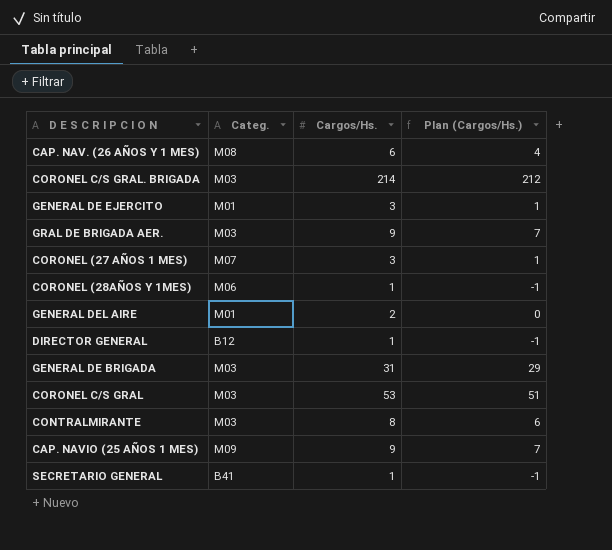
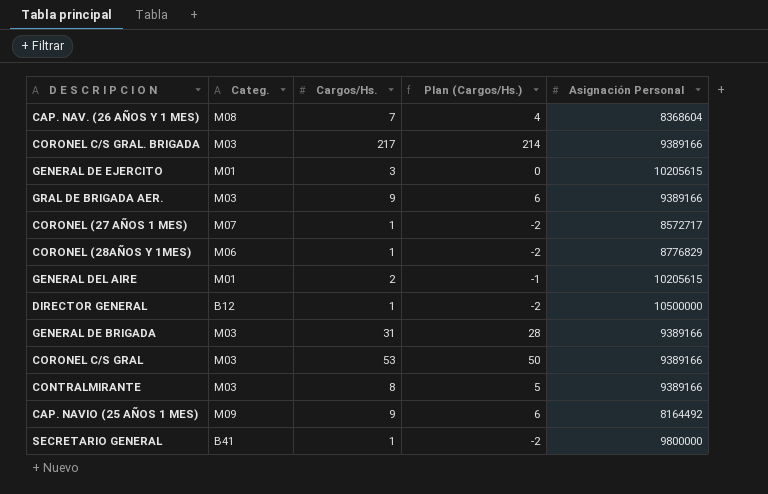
column Plan (Cargos/Hs.) | formula: [Cargos/Hs.] - 2 -> [Cargos/Hs.] - 3
column Asignación Personal | position: none -> 5
CAP. NAV. (26 AÑOS Y 1 MES) | Cargos/Hs.: 6 -> 7
CORONEL C/S GRAL. BRIGADA | Cargos/Hs.: 214 -> 217
CORONEL (27 AÑOS 1 MES) | Cargos/Hs.: 3 -> 1

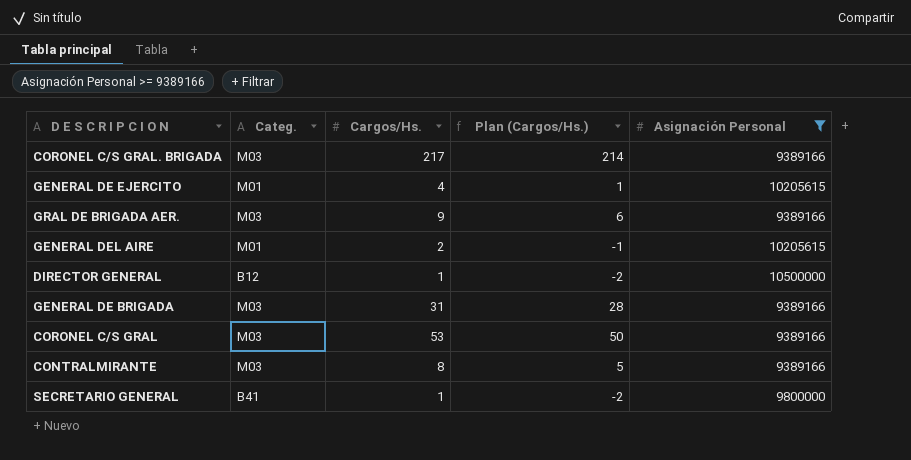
filter: none -> Asignación Personal >= 9389166
GENERAL DE EJERCITO | Cargos/Hs.: 3 -> 4
GENERAL DE EJERCITO | Plan (Cargos/Hs.): 0 -> 1

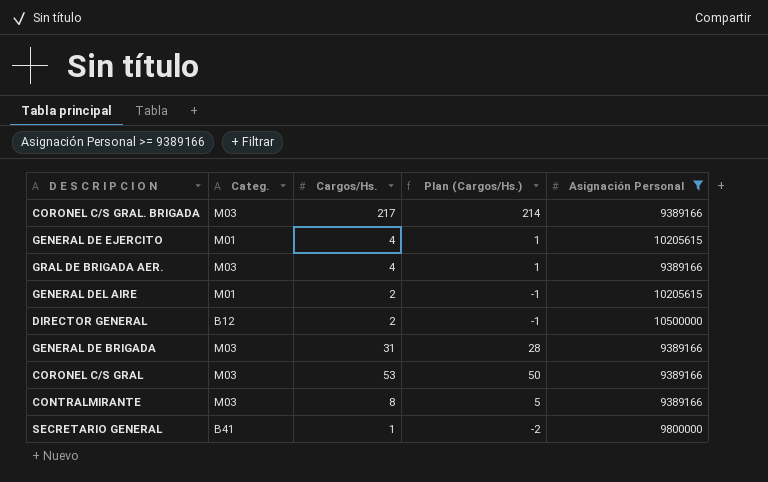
GRAL DE BRIGADA AER. | Cargos/Hs.: 9 -> 4
GRAL DE BRIGADA AER. | Plan (Cargos/Hs.): 6 -> 1
DIRECTOR GENERAL | Cargos/Hs.: 1 -> 2
DIRECTOR GENERAL | Plan (Cargos/Hs.): -2 -> -1

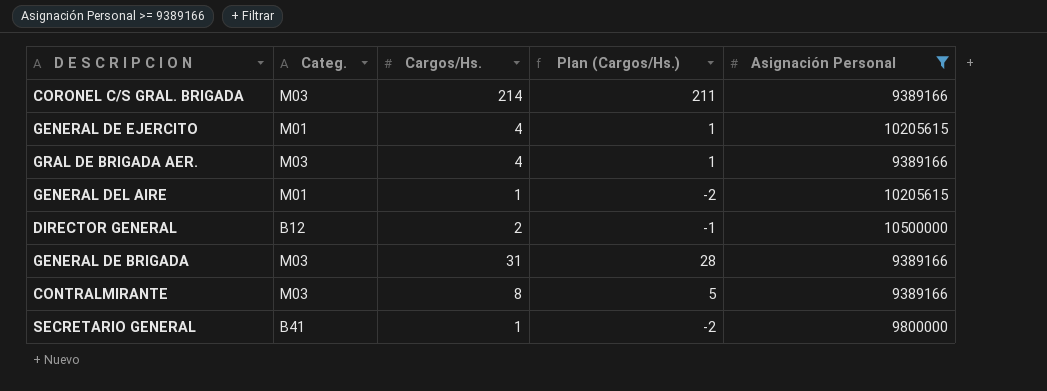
row CORONEL C/S GRAL: M03 | 53 | 50 | 9389166 -> none
CORONEL C/S GRAL. BRIGADA | Cargos/Hs.: 217 -> 214
CORONEL C/S GRAL. BRIGADA | Plan (Cargos/Hs.): 214 -> 211
GENERAL DEL AIRE | Cargos/Hs.: 2 -> 1
GENERAL DEL AIRE | Plan (Cargos/Hs.): -1 -> -2

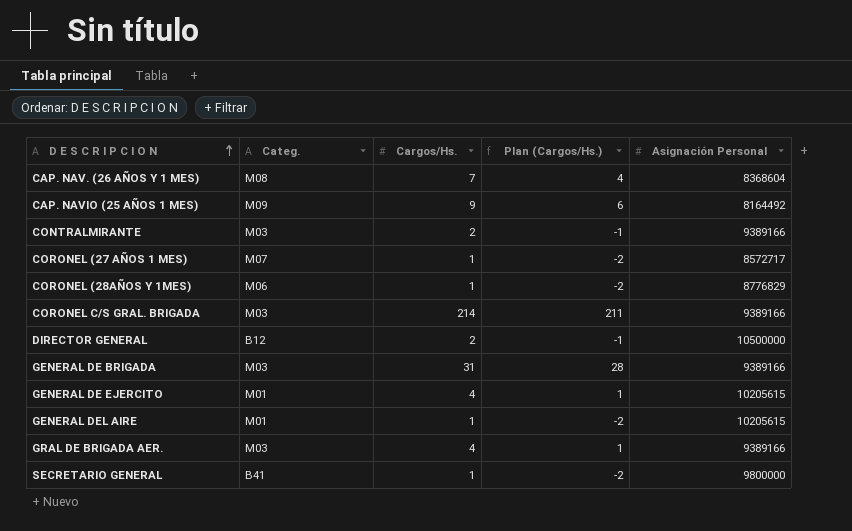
filter: Asignación Personal >= 9389166 -> none
row order: none -> D E S C R I P C I O N ascending
CONTRALMIRANTE | Cargos/Hs.: 8 -> 2
CONTRALMIRANTE | Plan (Cargos/Hs.): 5 -> -1

